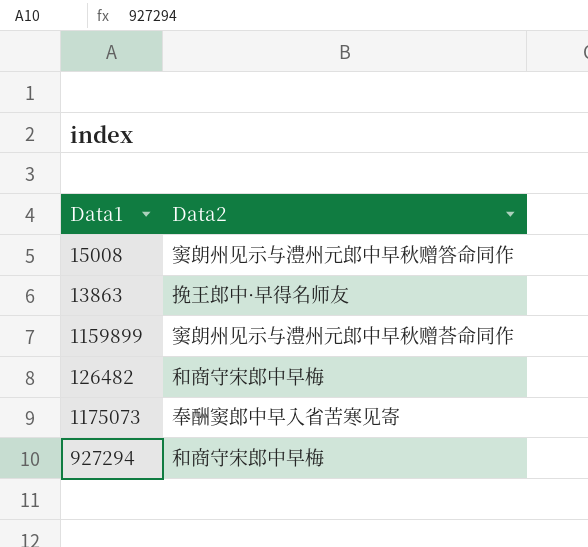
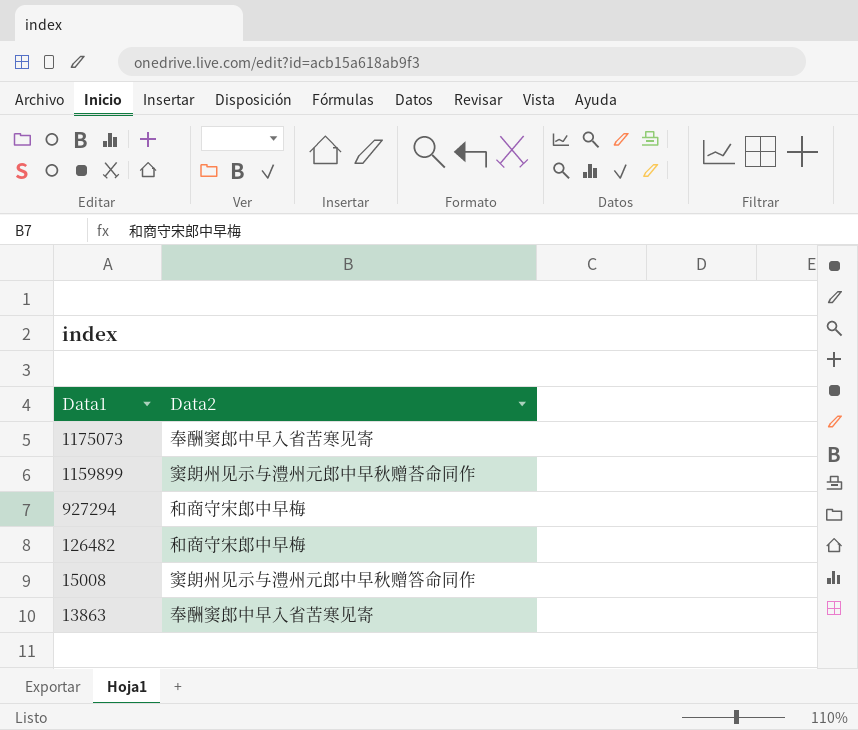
row order: none -> Data1 descending
13863 | Data2: 挽王郎中·早得名师友 -> 奉酬窦郎中早入省苦寒见寄

